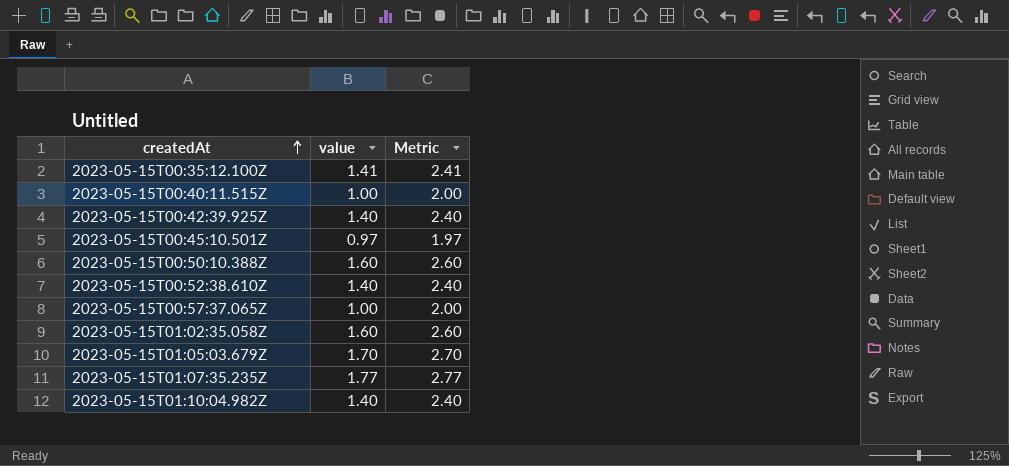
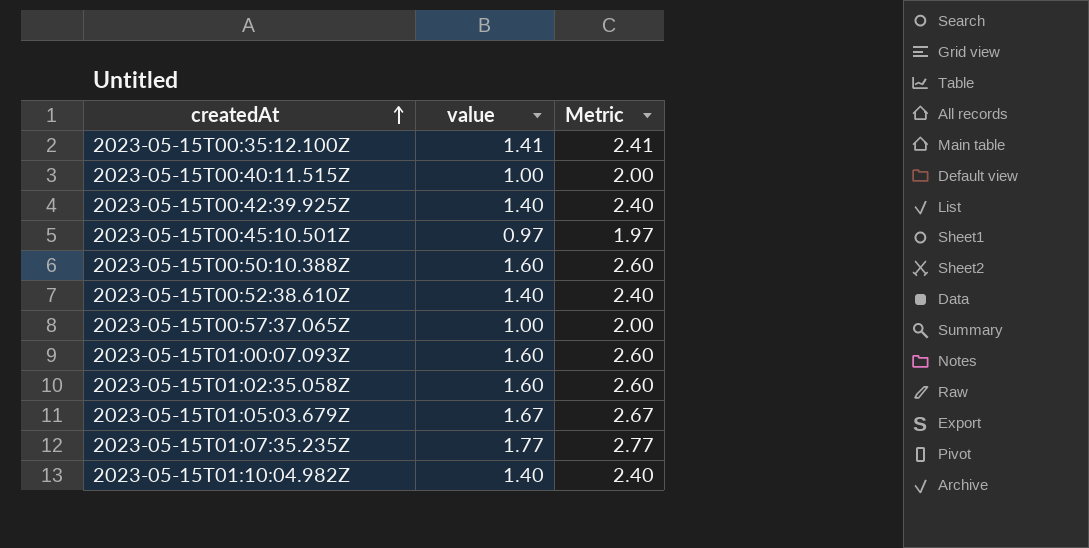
row 2023-05-15T01:00:07.093Z: none -> 1.60 | 2.60
2023-05-15T01:05:03.679Z | value: 1.70 -> 1.67
2023-05-15T01:05:03.679Z | Metric: 2.70 -> 2.67

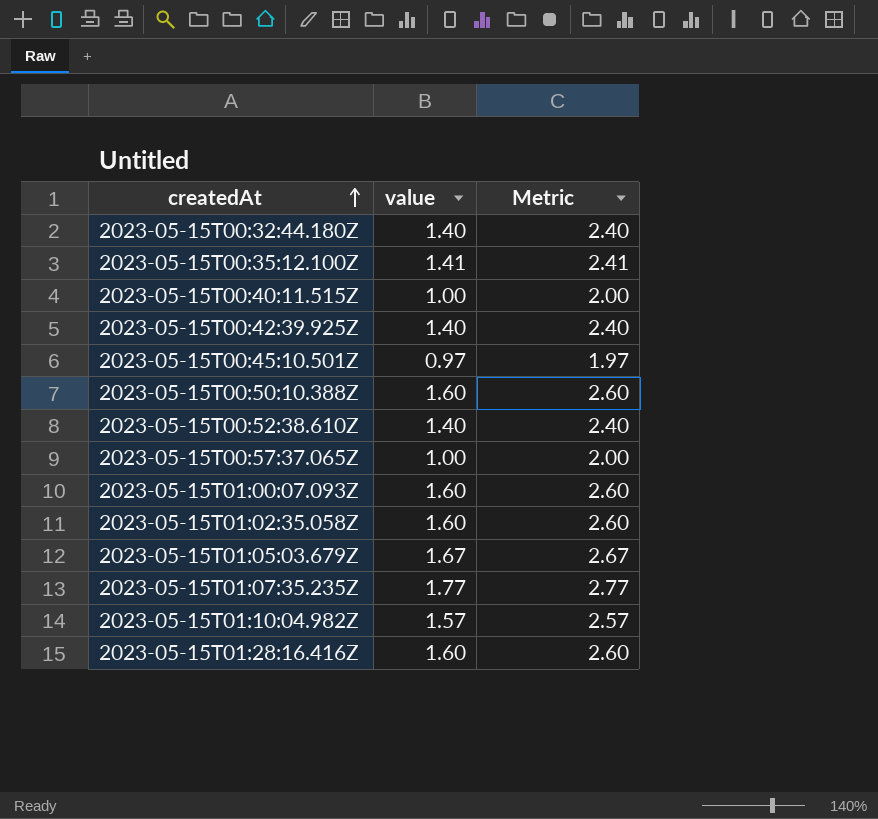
row 2023-05-15T00:32:44.180Z: none -> 1.40 | 2.40
2023-05-15T01:10:04.982Z | value: 1.40 -> 1.57
2023-05-15T01:10:04.982Z | Metric: 2.40 -> 2.57
row 2023-05-15T01:28:16.416Z: none -> 1.60 | 2.60

